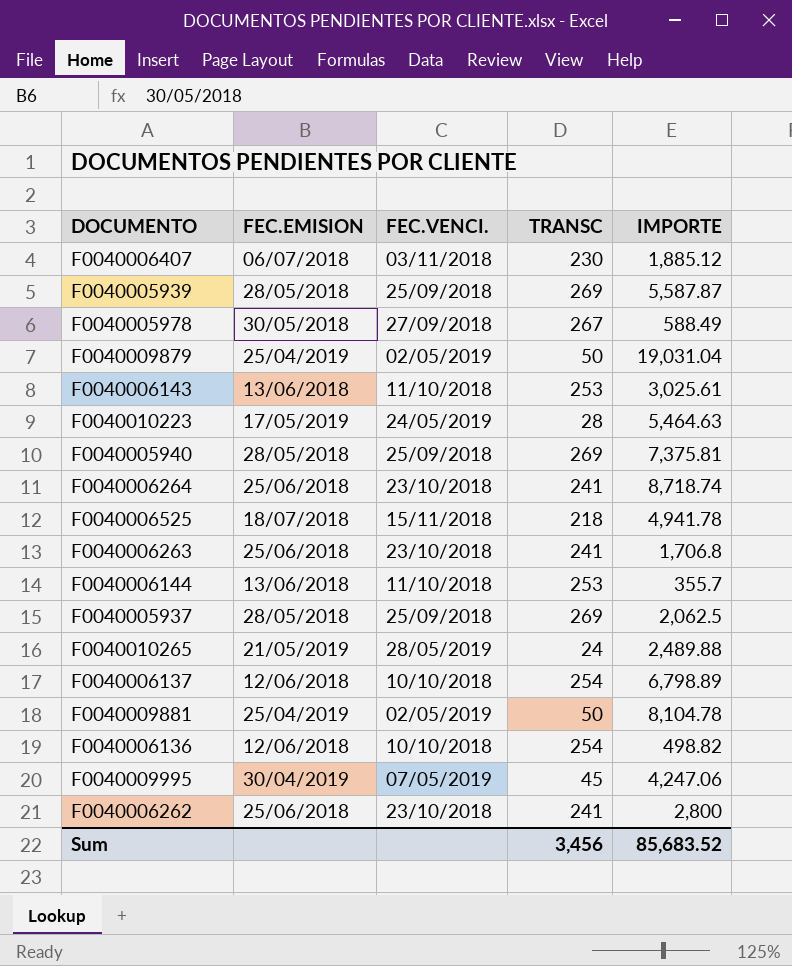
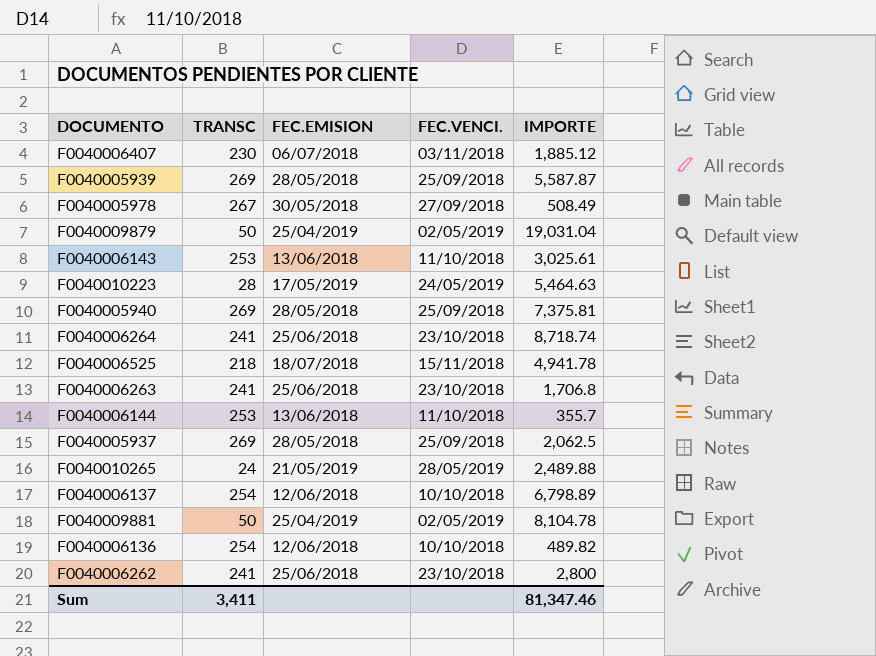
column TRANSC | position: 4 -> 2
row F0040009995: 30/04/2019 | 07/05/2019 | 45 | 4,247.06 -> none
F0040005978 | IMPORTE: 588.49 -> 508.49
F0040006136 | IMPORTE: 498.82 -> 489.82
Sum | TRANSC: 3,456 -> 3,411
Sum | IMPORTE: 85,683.52 -> 81,347.46

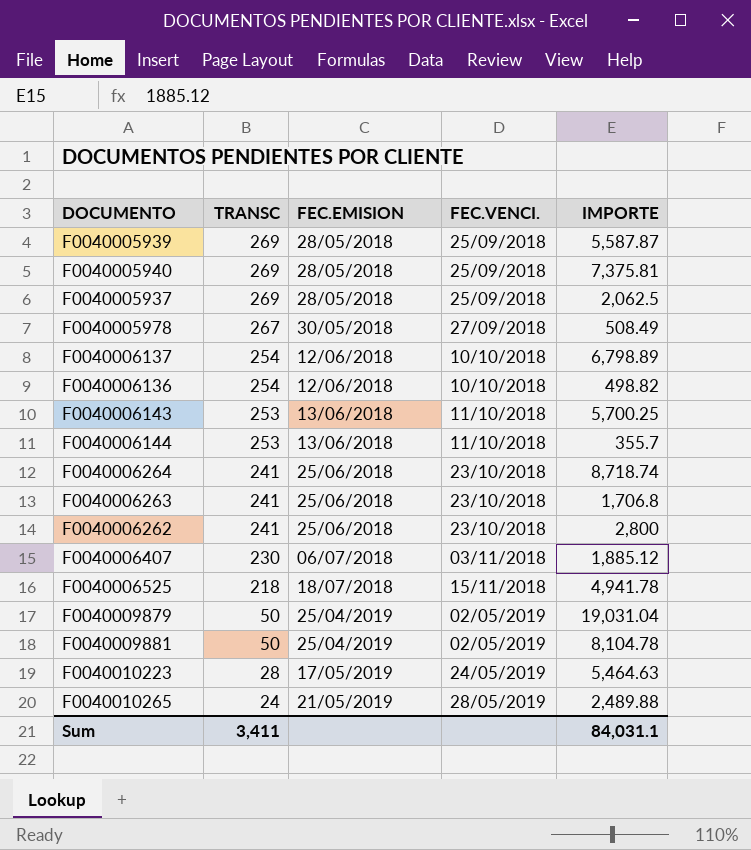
row order: none -> TRANSC descending
F0040006136 | IMPORTE: 489.82 -> 498.82
F0040006143 | IMPORTE: 3,025.61 -> 5,700.25
Sum | IMPORTE: 81,347.46 -> 84,031.1

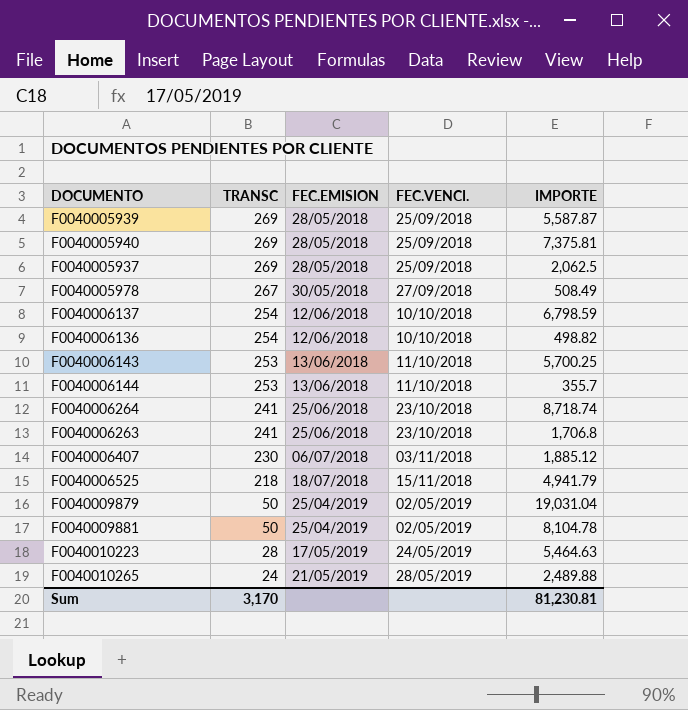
row F0040006262: 241 | 25/06/2018 | 23/10/2018 | 2,800 -> none
F0040006137 | IMPORTE: 6,798.89 -> 6,798.59
F0040006525 | IMPORTE: 4,941.78 -> 4,941.79
Sum | TRANSC: 3,411 -> 3,170
Sum | IMPORTE: 84,031.1 -> 81,230.81

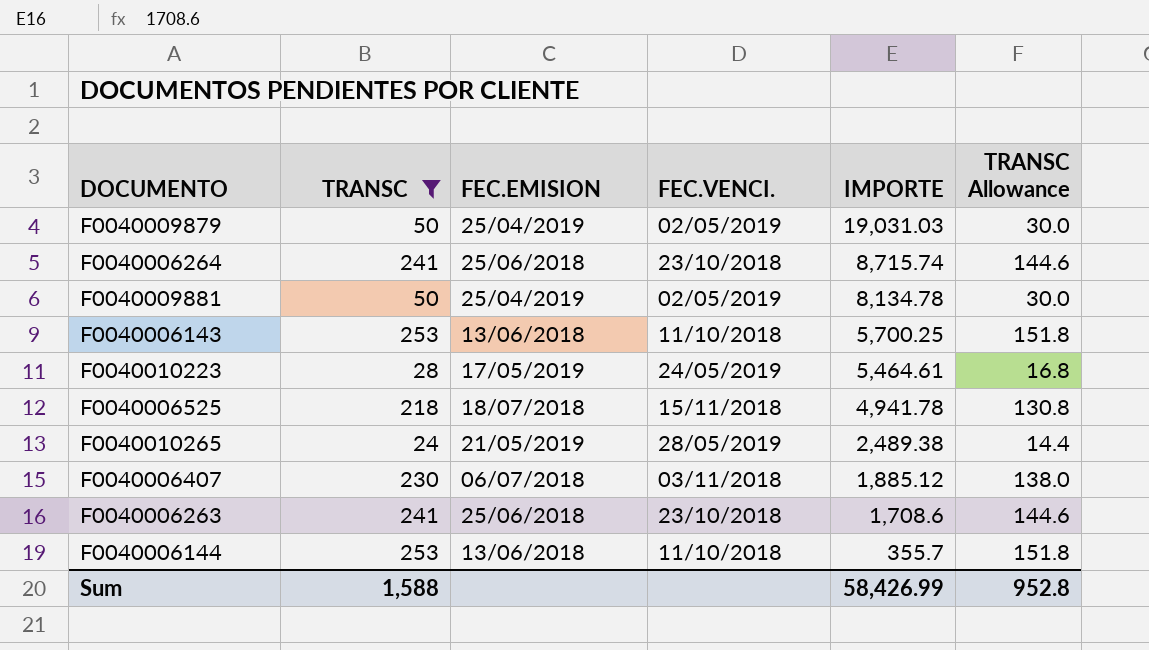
filter: none -> TRANSC <= 253
row order: TRANSC descending -> IMPORTE descending
column TRANSC Allowance | formula: none -> [TRANSC] * 0.6
F0040009879 | IMPORTE: 19,031.04 -> 19,031.03
F0040006264 | IMPORTE: 8,718.74 -> 8,715.74
F0040009881 | IMPORTE: 8,104.78 -> 8,134.78
F0040010223 | IMPORTE: 5,464.63 -> 5,464.61
F0040006525 | IMPORTE: 4,941.79 -> 4,941.78
F0040010265 | IMPORTE: 2,489.88 -> 2,489.38
F0040006263 | IMPORTE: 1,706.8 -> 1,708.6
Sum | TRANSC: 3,170 -> 1,588
Sum | IMPORTE: 81,230.81 -> 58,426.99

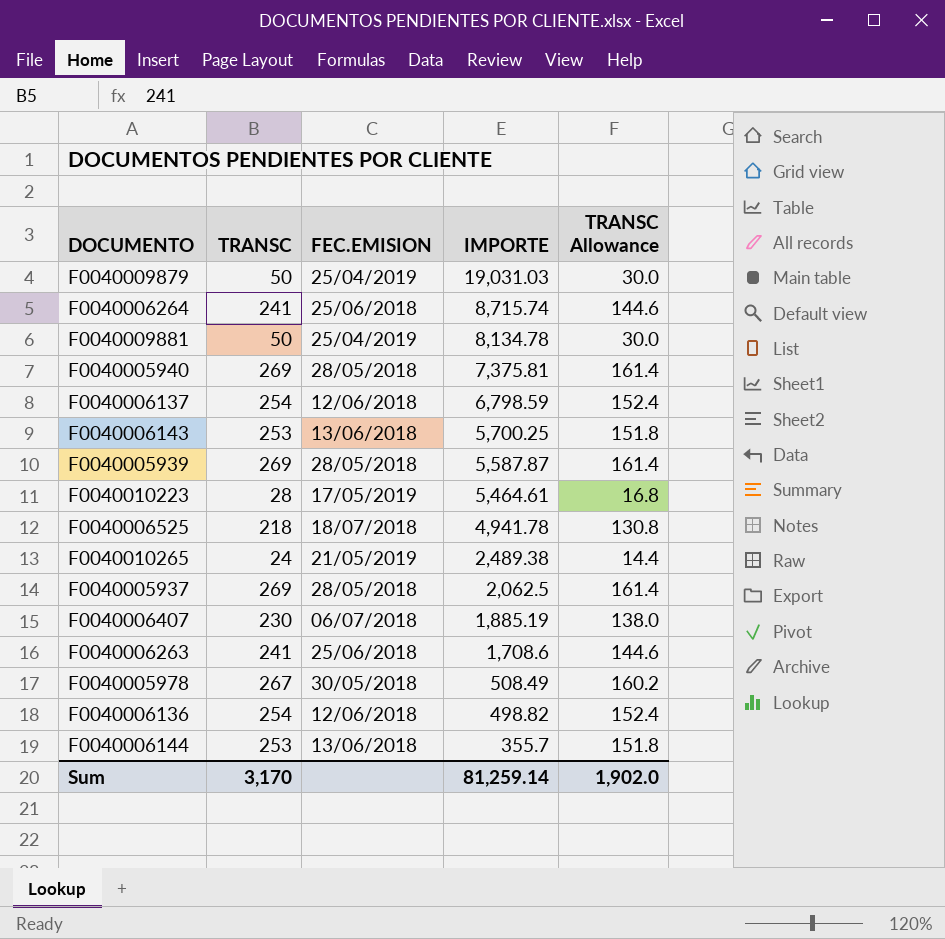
filter: TRANSC <= 253 -> none
column FEC.VENCI. | position: 4 -> none
F0040006407 | IMPORTE: 1,885.12 -> 1,885.19
Sum | TRANSC: 1,588 -> 3,170
Sum | IMPORTE: 58,426.99 -> 81,259.14
Sum | TRANSC Allowance: 952.8 -> 1,902.0

